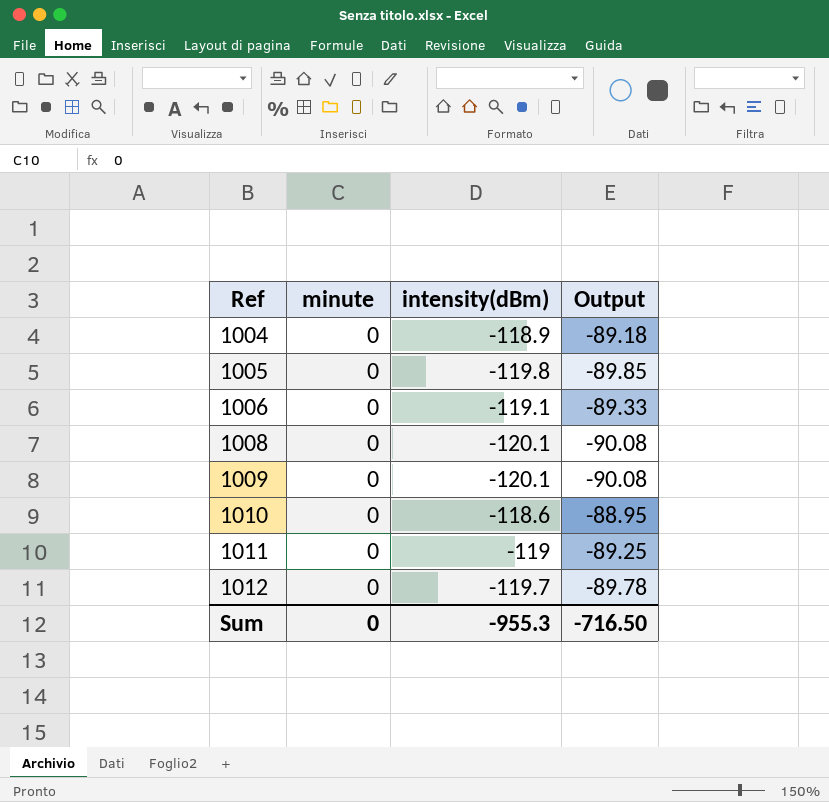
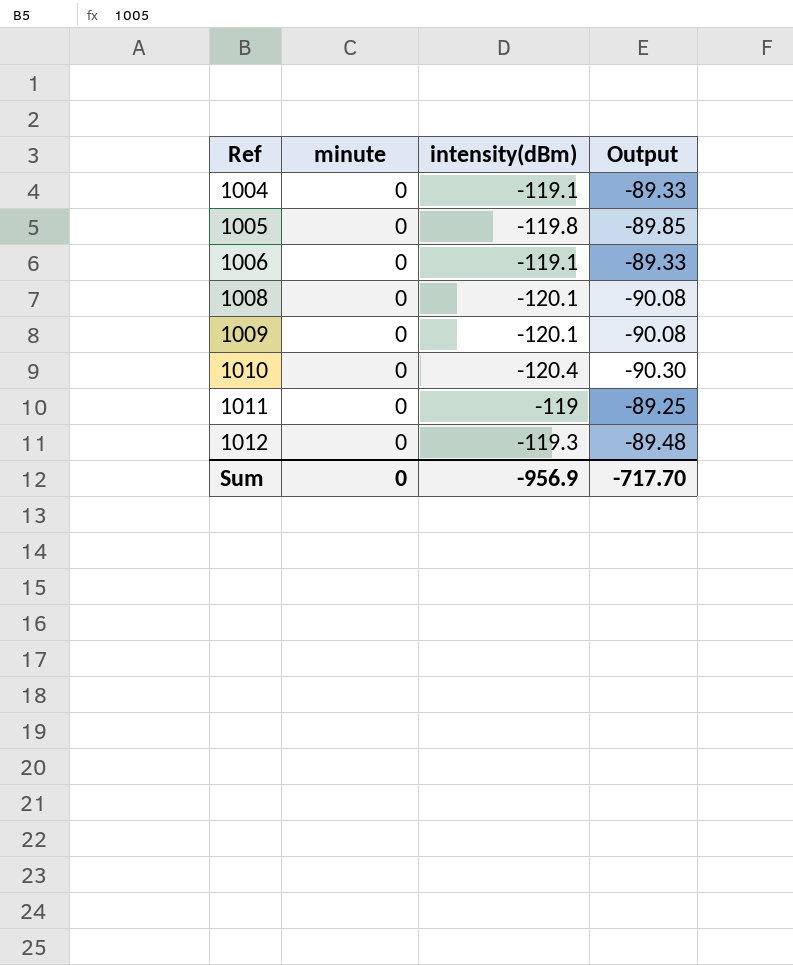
1004 | intensity(dBm): -118.9 -> -119.1
1004 | Output: -89.18 -> -89.33
1010 | intensity(dBm): -118.6 -> -120.4
1010 | Output: -88.95 -> -90.30
1012 | intensity(dBm): -119.7 -> -119.3
1012 | Output: -89.78 -> -89.48
Sum | intensity(dBm): -955.3 -> -956.9
Sum | Output: -716.50 -> -717.70

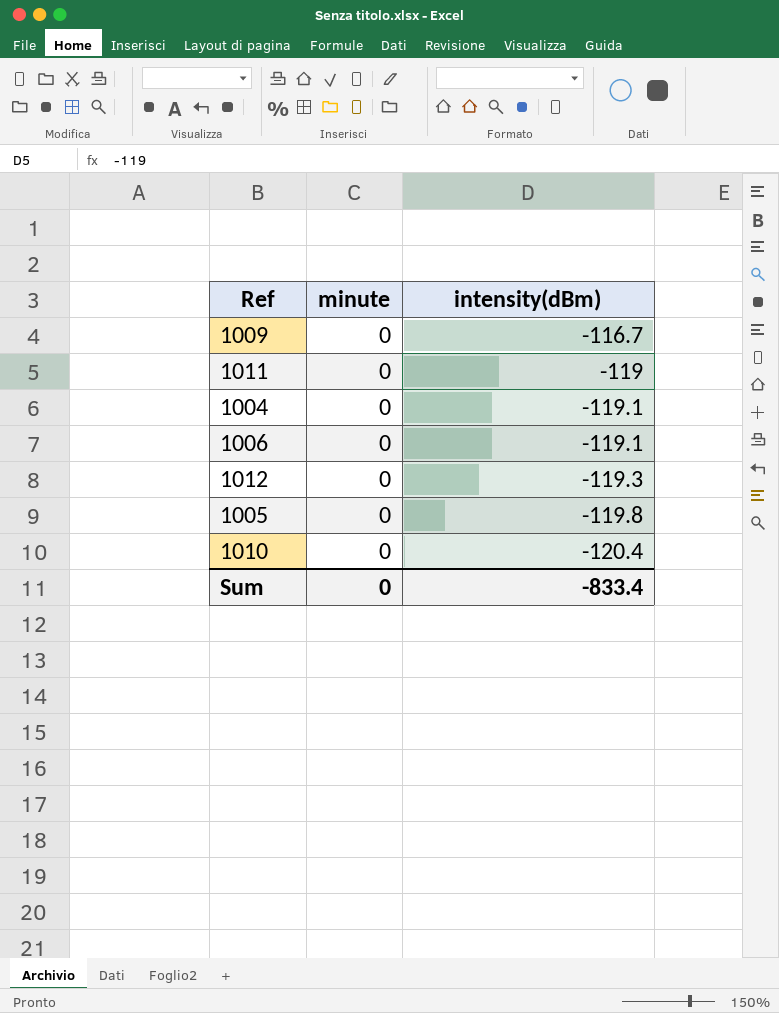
row order: Ref ascending -> intensity(dBm) descending
column Output | formula: [intensity(dBm)] * 0.75 -> none
row 1008: 0 | -120.1 | -90.08 -> none
1009 | intensity(dBm): -120.1 -> -116.7
Sum | intensity(dBm): -956.9 -> -833.4

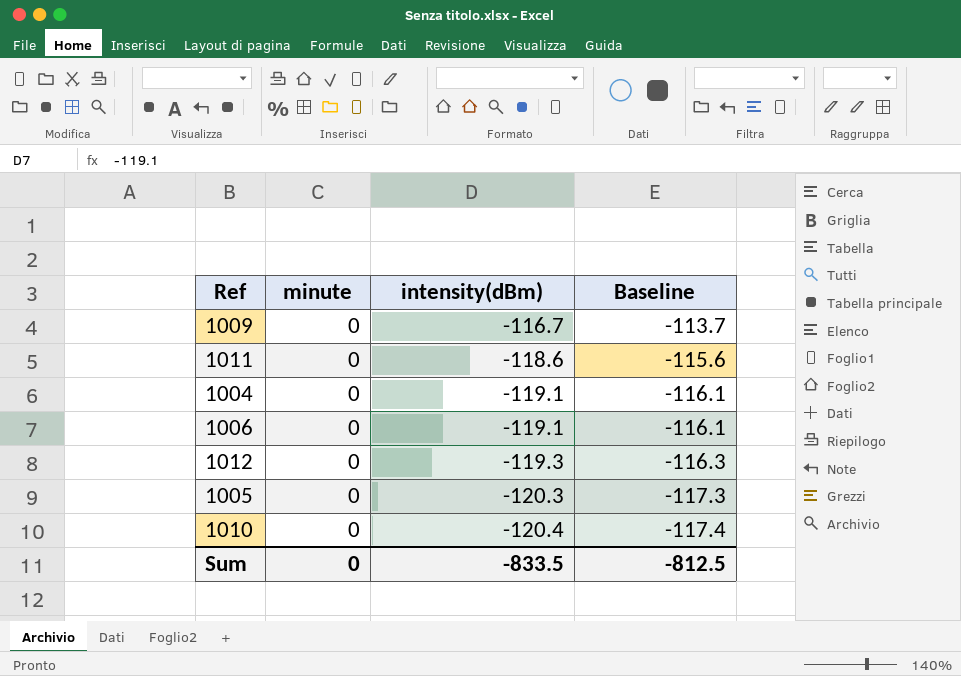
column Baseline | formula: none -> [intensity(dBm)] + 3
1011 | intensity(dBm): -119 -> -118.6
1005 | intensity(dBm): -119.8 -> -120.3
Sum | intensity(dBm): -833.4 -> -833.5

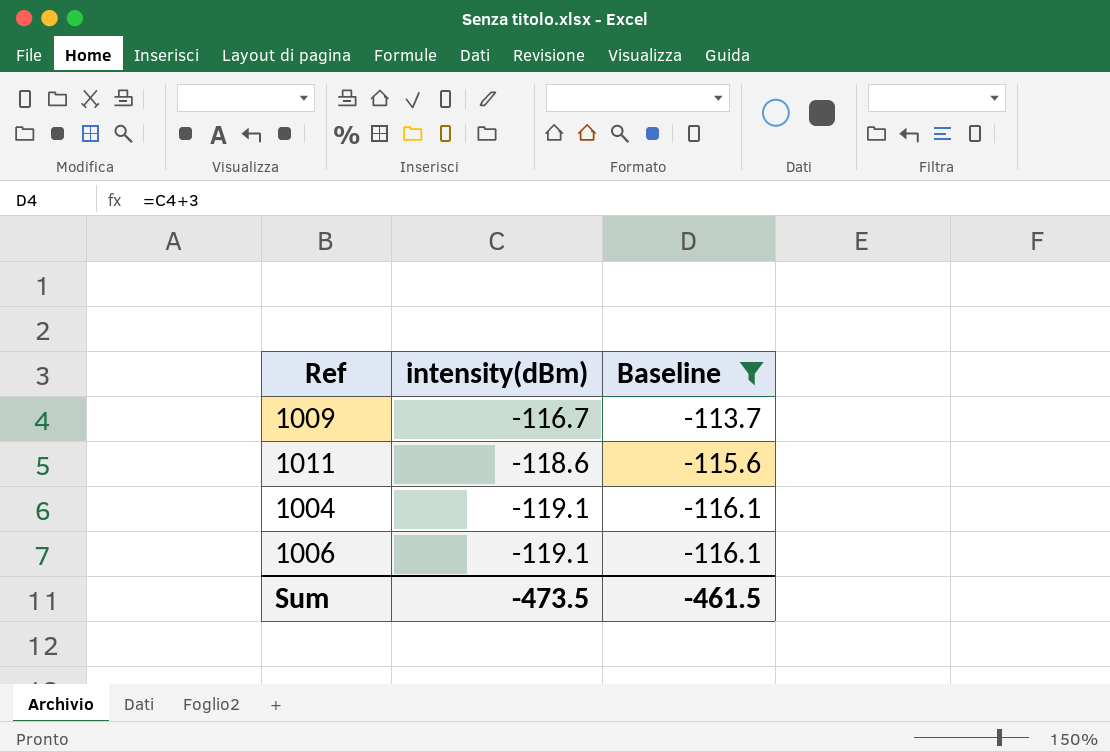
filter: none -> Baseline >= -116.1
column minute | position: 2 -> none
Sum | intensity(dBm): -833.5 -> -473.5
Sum | Baseline: -812.5 -> -461.5

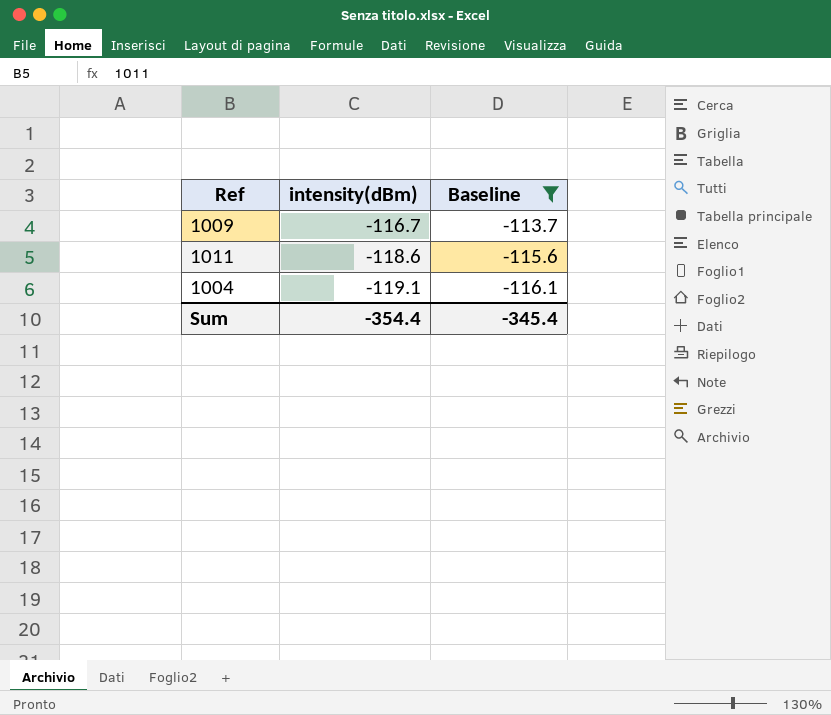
row 1006: -119.1 | -116.1 -> none
Sum | intensity(dBm): -473.5 -> -354.4
Sum | Baseline: -461.5 -> -345.4

